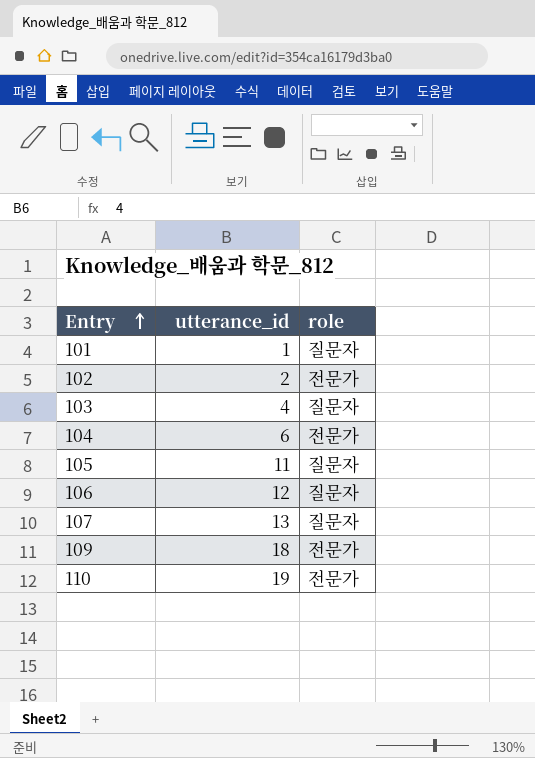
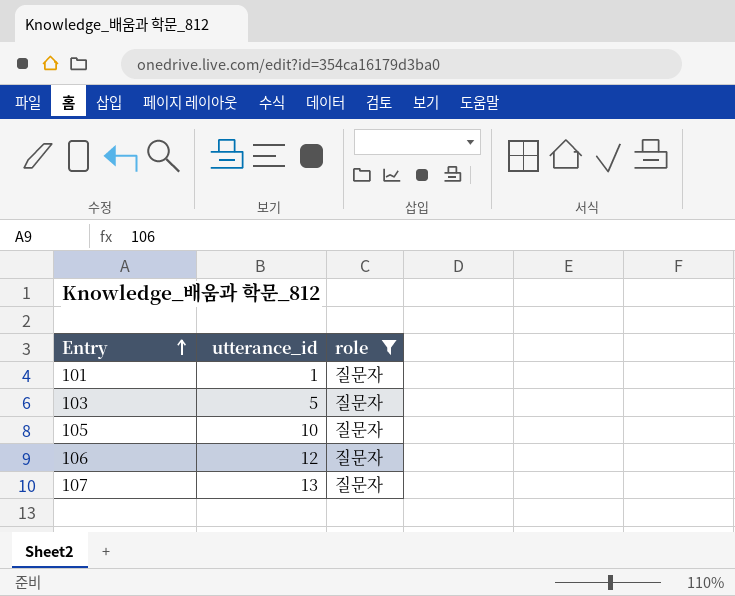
filter: none -> role = 질문자
103 | utterance_id: 4 -> 5
105 | utterance_id: 11 -> 10

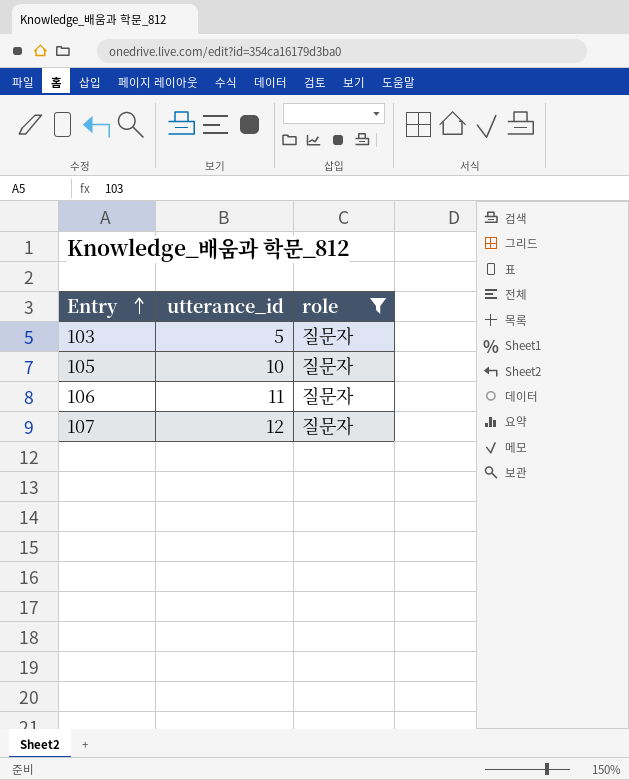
row 101: 1 | 질문자 -> none
106 | utterance_id: 12 -> 11
107 | utterance_id: 13 -> 12

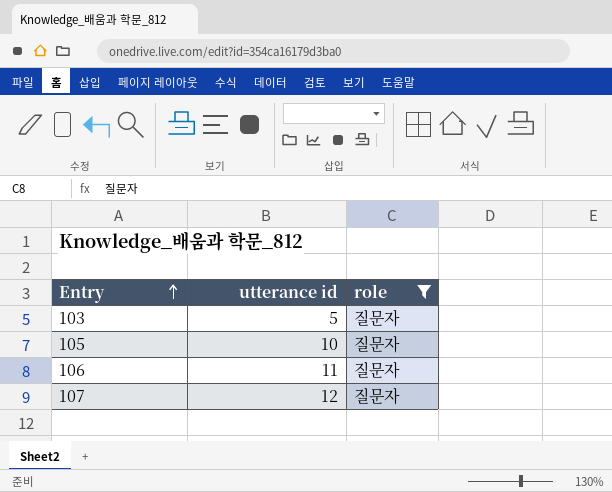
column name: utterance_id -> utterance id

